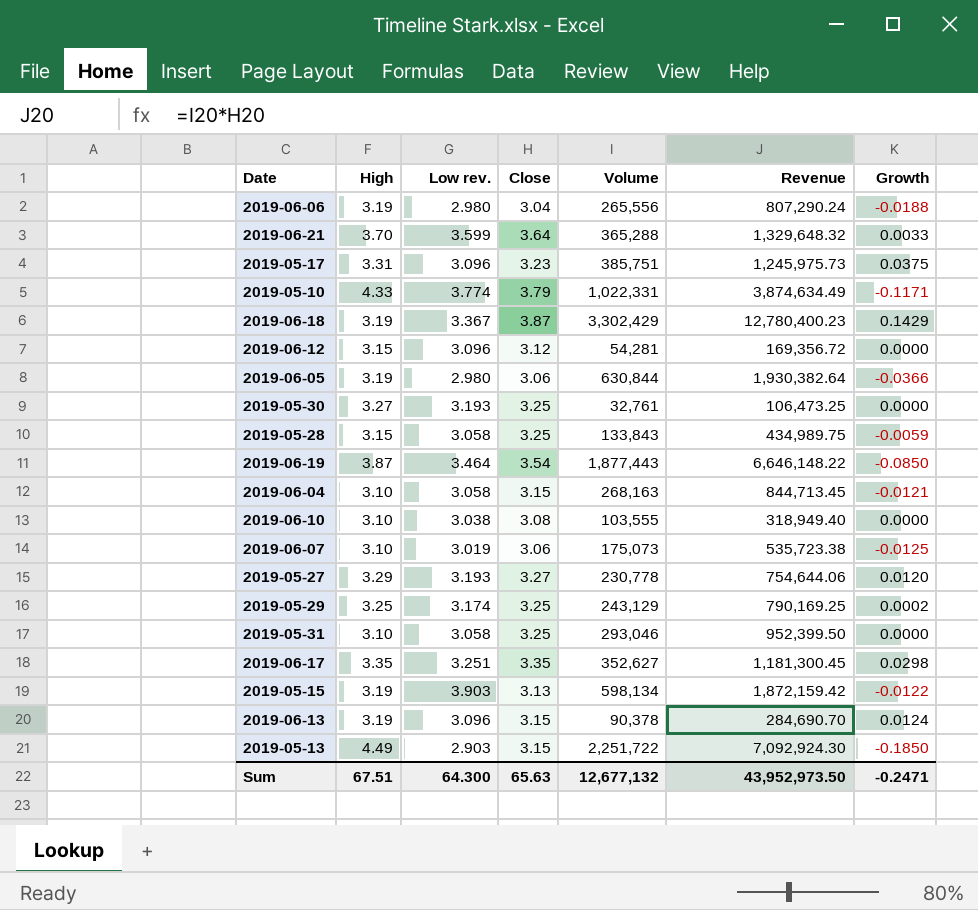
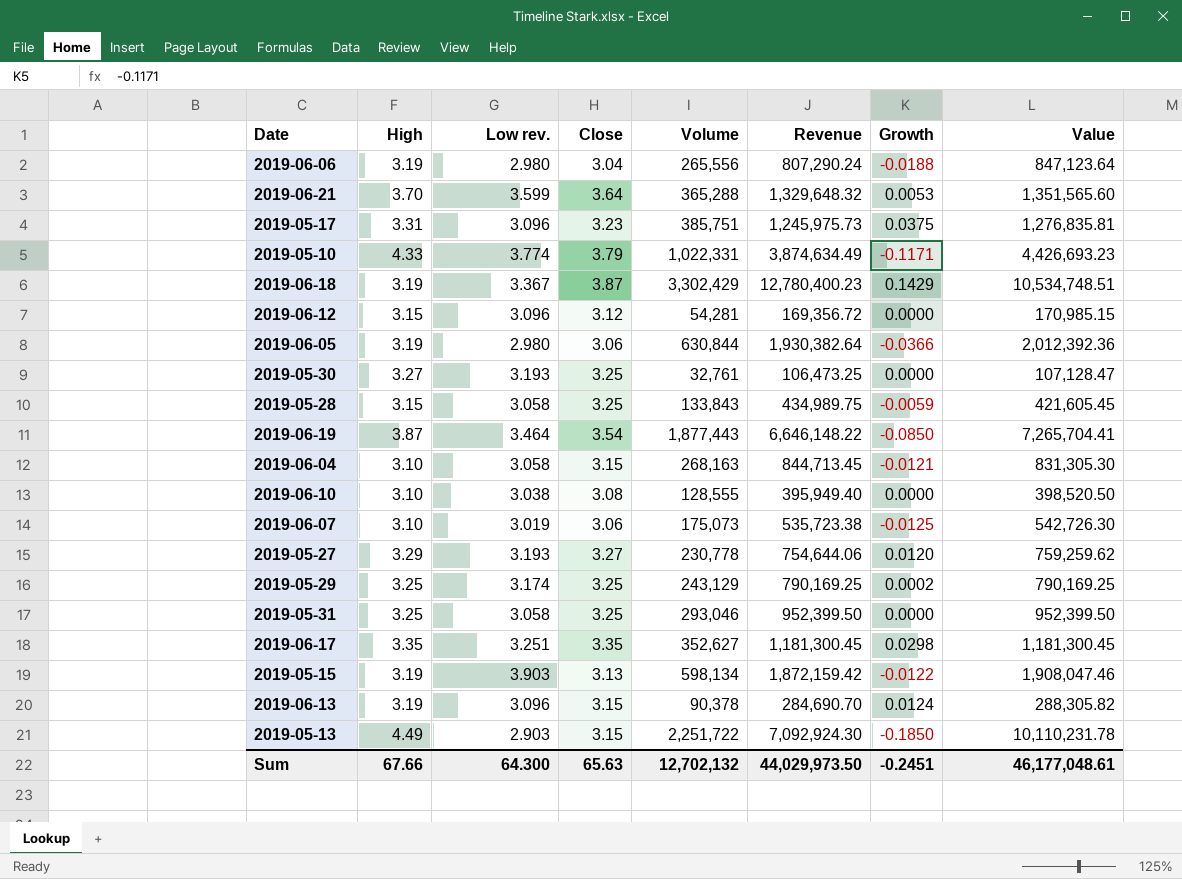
column Value | formula: none -> [High] * [Volume]
2019-06-21 | Growth: 0.0033 -> 0.0053
2019-06-10 | Volume: 103,555 -> 128,555
2019-06-10 | Revenue: 318,949.40 -> 395,949.40
2019-05-31 | High: 3.10 -> 3.25
Sum | High: 67.51 -> 67.66
Sum | Volume: 12,677,132 -> 12,702,132
Sum | Revenue: 43,952,973.50 -> 44,029,973.50
Sum | Growth: -0.2471 -> -0.2451

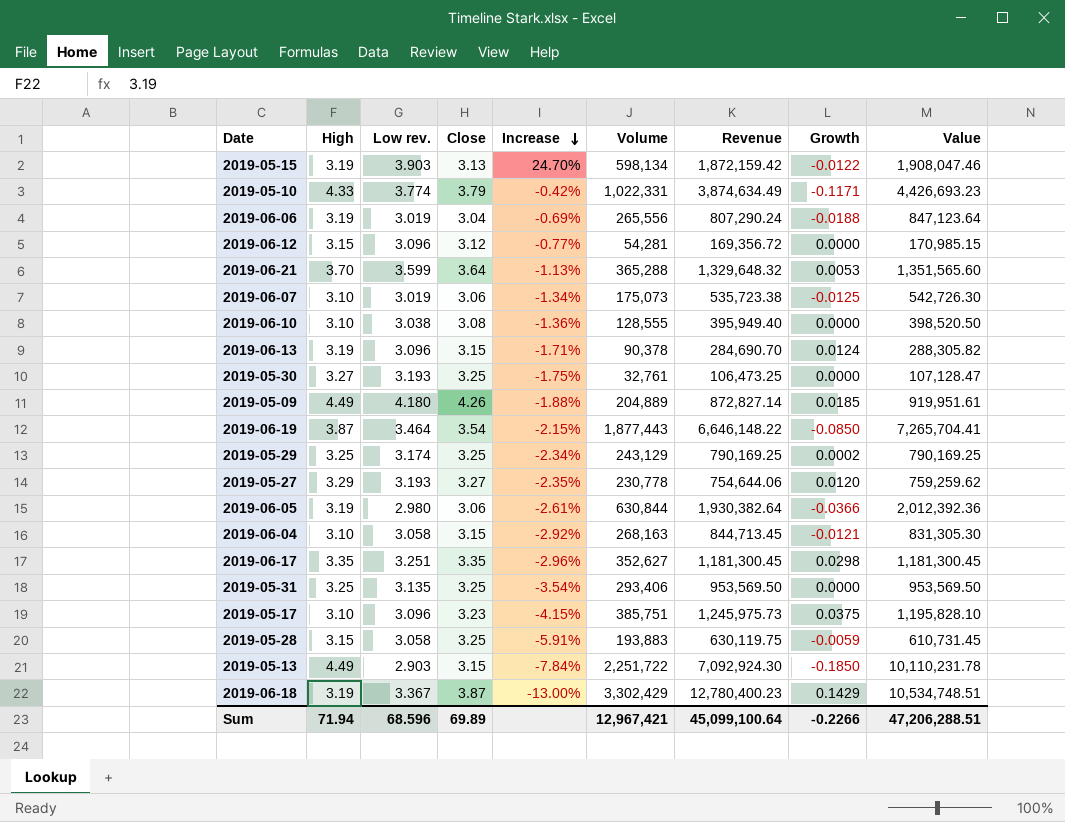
row order: none -> Increase descending
column Increase | formula: none -> ([Low rev.] - [Close]) / [Close]
2019-06-06 | Low rev.: 2.980 -> 3.019
row 2019-05-09: none -> 4.49 | 4.180 | 4.26 | -1.88% | 204,889 | 872,827.14 | 0.0185 | 919,951.61
2019-05-31 | Low rev.: 3.058 -> 3.135
2019-05-31 | Volume: 293,046 -> 293,406
2019-05-31 | Revenue: 952,399.50 -> 953,569.50
2019-05-31 | Value: 952,399.50 -> 953,569.50
2019-05-17 | High: 3.31 -> 3.10
2019-05-17 | Value: 1,276,835.81 -> 1,195,828.10
2019-05-28 | Volume: 133,843 -> 193,883
2019-05-28 | Revenue: 434,989.75 -> 630,119.75
2019-05-28 | Value: 421,605.45 -> 610,731.45
Sum | High: 67.66 -> 71.94
Sum | Low rev.: 64.300 -> 68.596
Sum | Close: 65.63 -> 69.89
Sum | Volume: 12,702,132 -> 12,967,421
Sum | Revenue: 44,029,973.50 -> 45,099,100.64
Sum | Growth: -0.2451 -> -0.2266
Sum | Value: 46,177,048.61 -> 47,206,288.51

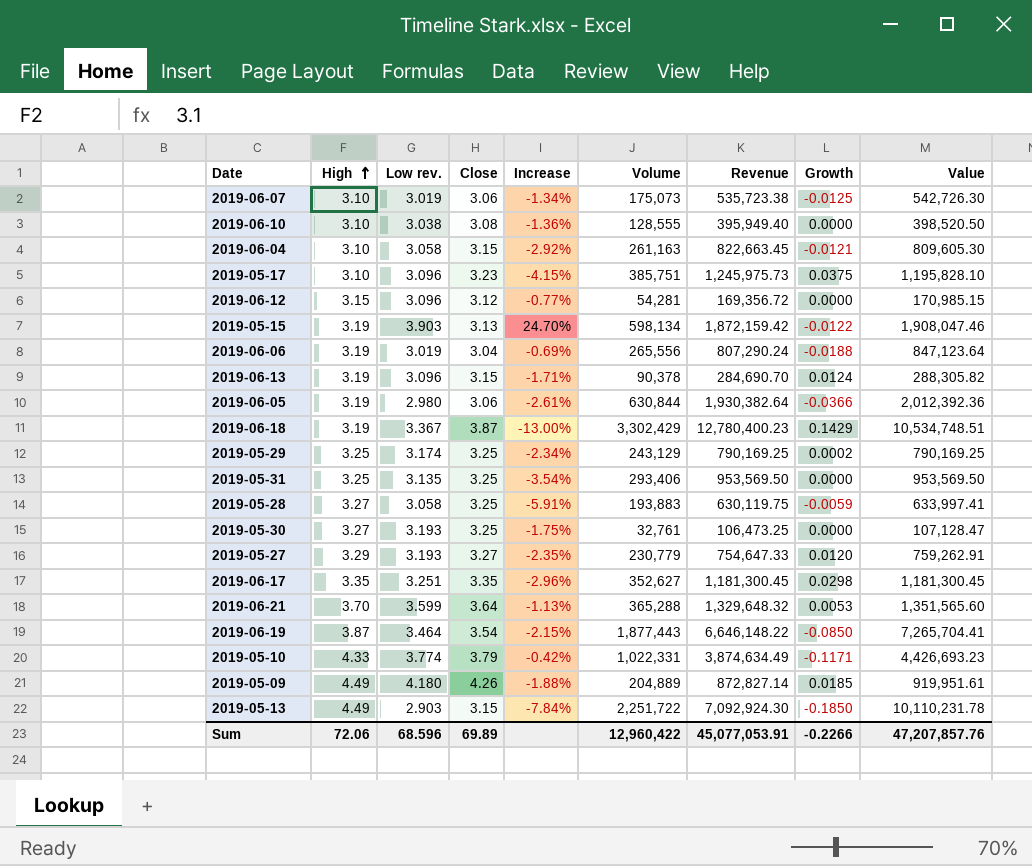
row order: Increase descending -> High ascending
2019-06-04 | Volume: 268,163 -> 261,163
2019-06-04 | Revenue: 844,713.45 -> 822,663.45
2019-06-04 | Value: 831,305.30 -> 809,605.30
2019-05-28 | High: 3.15 -> 3.27
2019-05-28 | Value: 610,731.45 -> 633,997.41
2019-05-27 | Volume: 230,778 -> 230,779
2019-05-27 | Revenue: 754,644.06 -> 754,647.33
2019-05-27 | Value: 759,259.62 -> 759,262.91
Sum | High: 71.94 -> 72.06
Sum | Volume: 12,967,421 -> 12,960,422
Sum | Revenue: 45,099,100.64 -> 45,077,053.91
Sum | Value: 47,206,288.51 -> 47,207,857.76

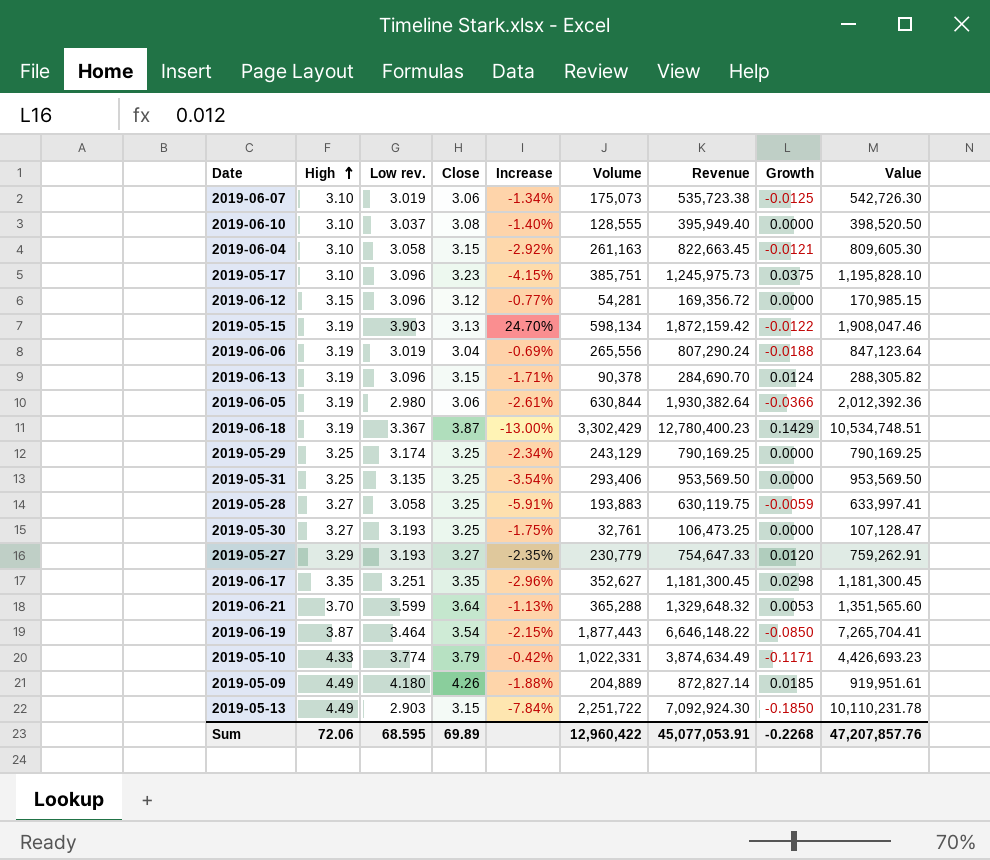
2019-06-10 | Low rev.: 3.038 -> 3.037
2019-06-10 | Increase: -1.36% -> -1.40%
2019-05-29 | Growth: 0.0002 -> 0.0000
Sum | Low rev.: 68.596 -> 68.595
Sum | Growth: -0.2266 -> -0.2268

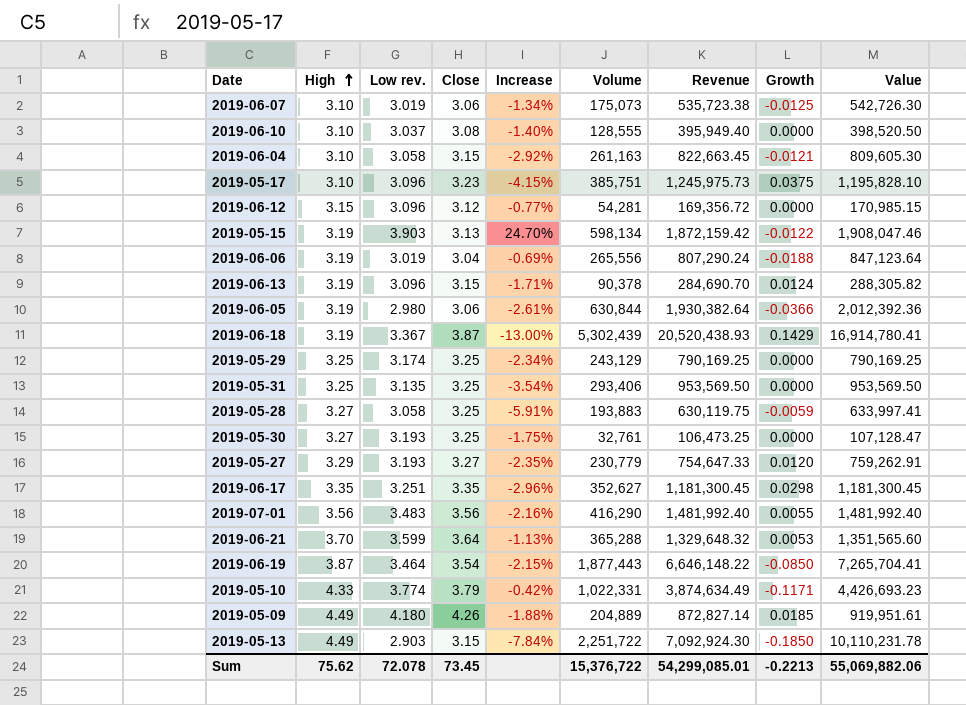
2019-06-18 | Volume: 3,302,429 -> 5,302,439
2019-06-18 | Revenue: 12,780,400.23 -> 20,520,438.93
2019-06-18 | Value: 10,534,748.51 -> 16,914,780.41
row 2019-07-01: none -> 3.56 | 3.483 | 3.56 | -2.16% | 416,290 | 1,481,992.40 | 0.0055 | 1,481,992.40
Sum | High: 72.06 -> 75.62
Sum | Low rev.: 68.595 -> 72.078
Sum | Close: 69.89 -> 73.45
Sum | Volume: 12,960,422 -> 15,376,722
Sum | Revenue: 45,077,053.91 -> 54,299,085.01
Sum | Growth: -0.2268 -> -0.2213
Sum | Value: 47,207,857.76 -> 55,069,882.06

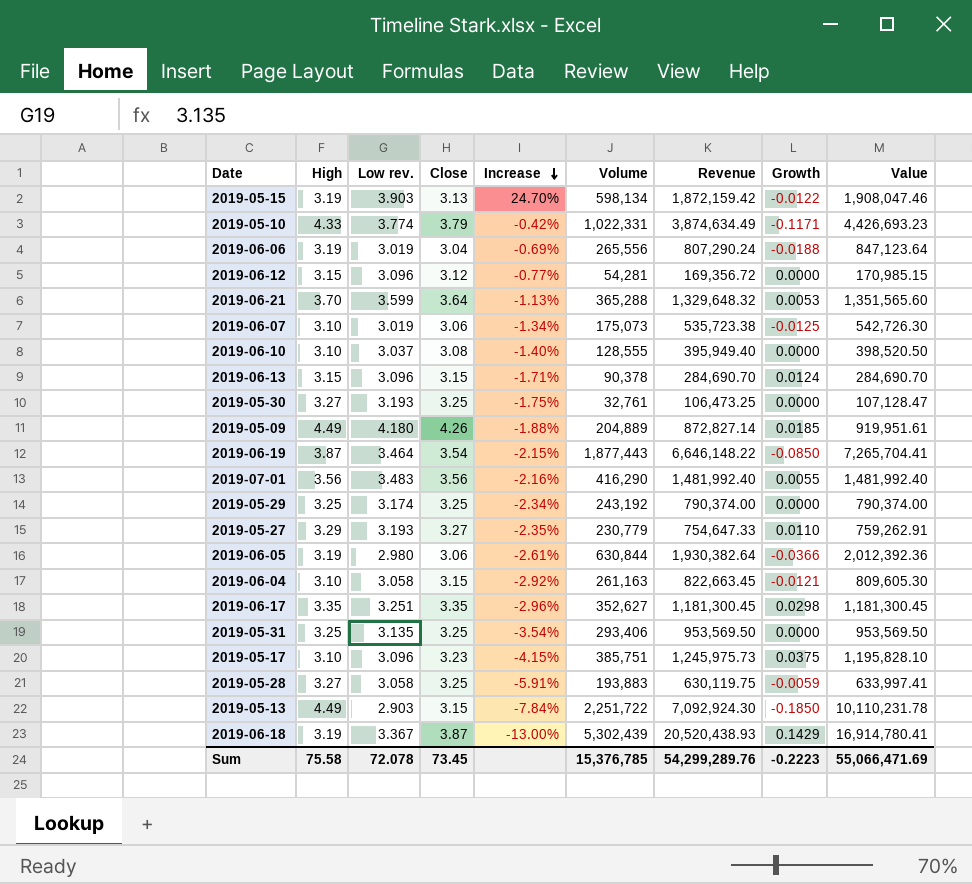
row order: High ascending -> Increase descending
2019-06-13 | High: 3.19 -> 3.15
2019-06-13 | Value: 288,305.82 -> 284,690.70
2019-05-29 | Volume: 243,129 -> 243,192
2019-05-29 | Revenue: 790,169.25 -> 790,374.00
2019-05-29 | Value: 790,169.25 -> 790,374.00
2019-05-27 | Growth: 0.0120 -> 0.0110
Sum | High: 75.62 -> 75.58
Sum | Volume: 15,376,722 -> 15,376,785
Sum | Revenue: 54,299,085.01 -> 54,299,289.76
Sum | Growth: -0.2213 -> -0.2223
Sum | Value: 55,069,882.06 -> 55,066,471.69

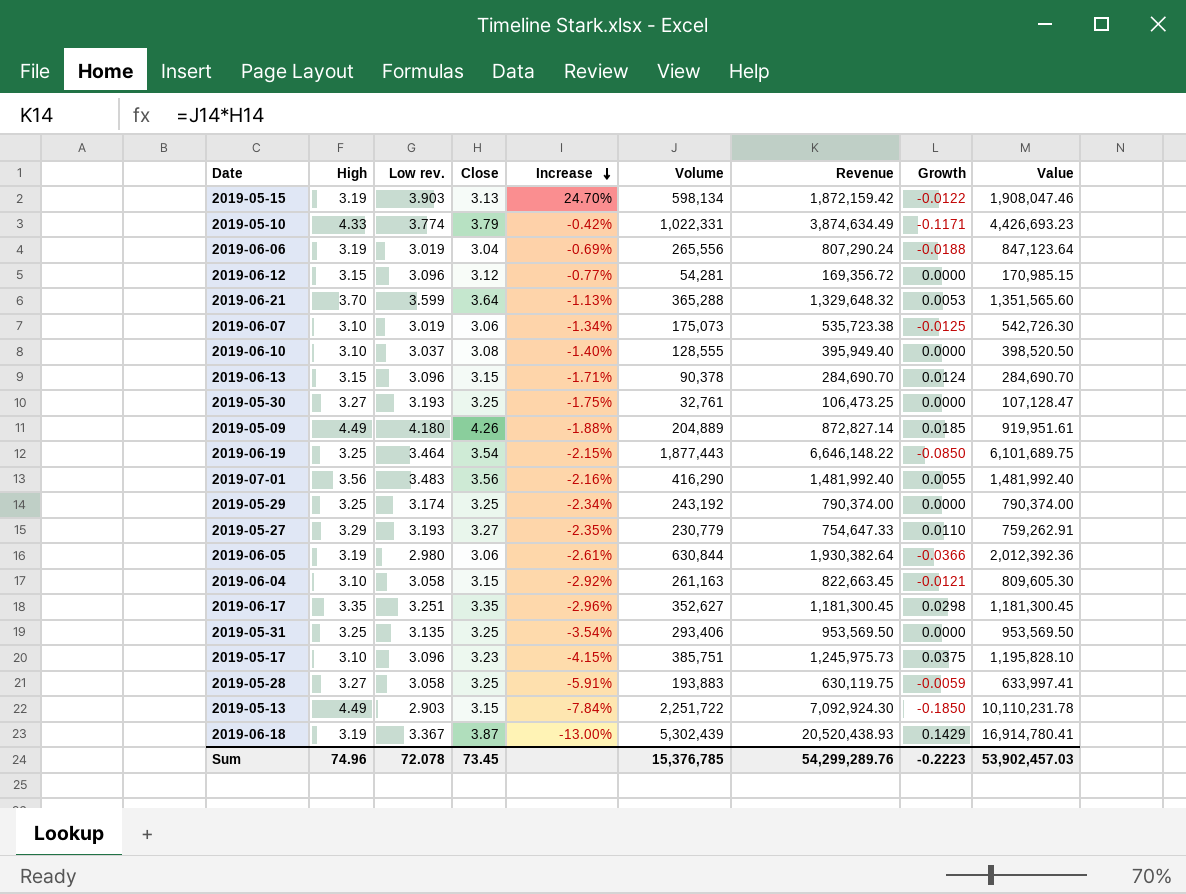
2019-06-19 | High: 3.87 -> 3.25
2019-06-19 | Value: 7,265,704.41 -> 6,101,689.75
Sum | High: 75.58 -> 74.96
Sum | Value: 55,066,471.69 -> 53,902,457.03

